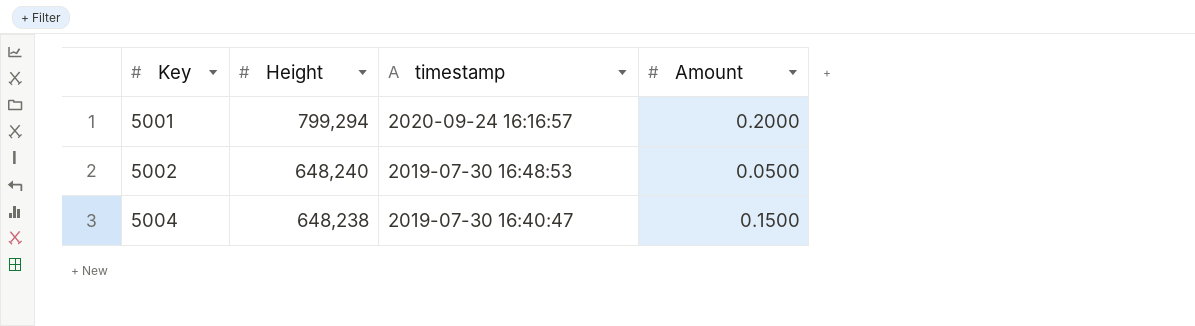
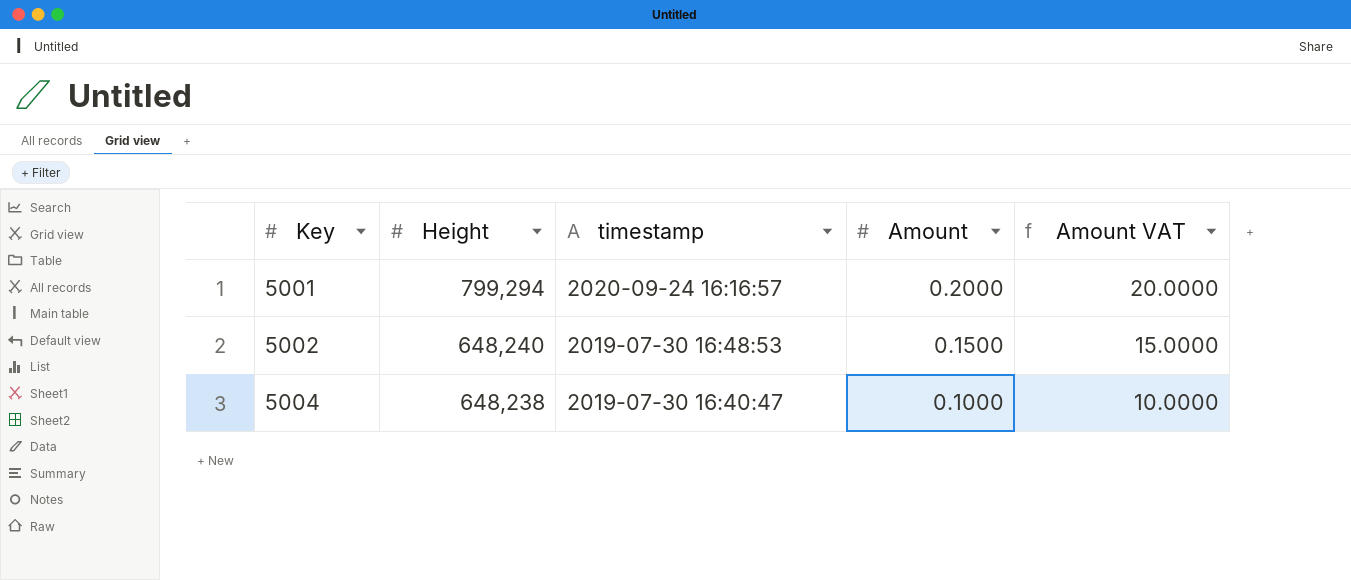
column Amount VAT | formula: none -> [Amount] * 100
5002 | Amount: 0.0500 -> 0.1500
5004 | Amount: 0.1500 -> 0.1000

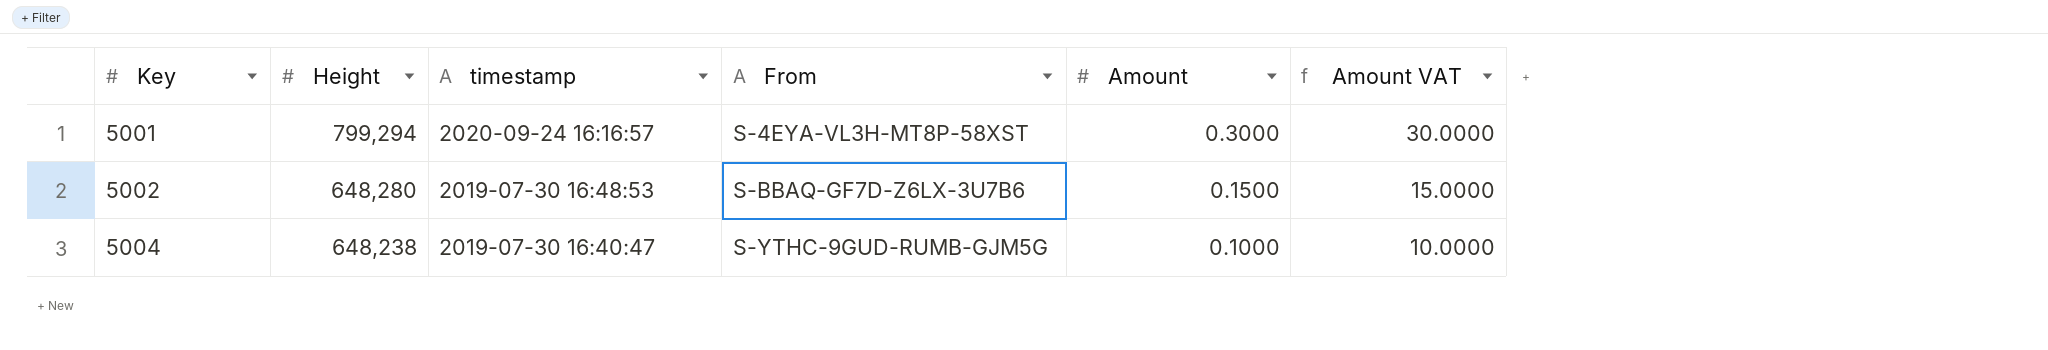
column From | position: none -> 4
5001 | Amount: 0.2000 -> 0.3000
5001 | Amount VAT: 20.0000 -> 30.0000
5002 | Height: 648,240 -> 648,280

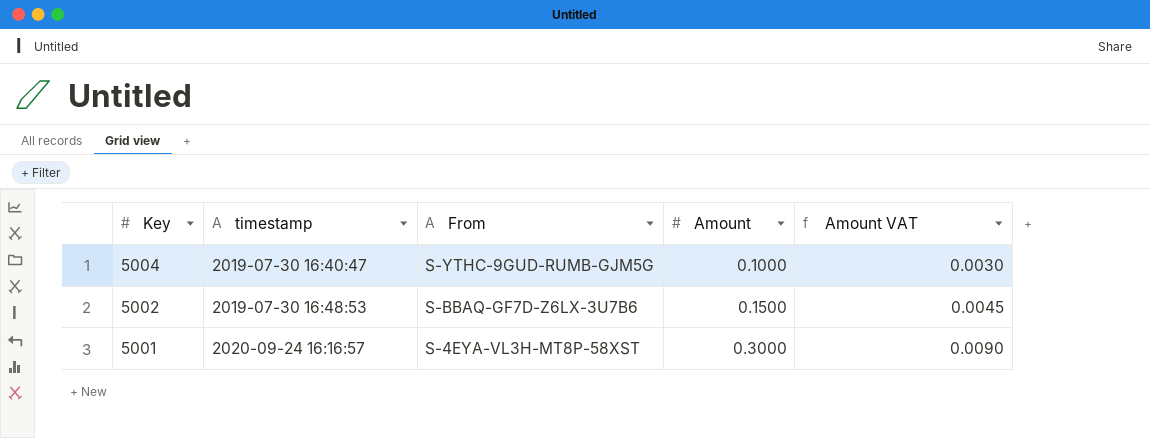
row order: Key ascending -> Key descending
column Height | position: 2 -> none
column Amount VAT | formula: [Amount] * 100 -> [Amount] * 0.03

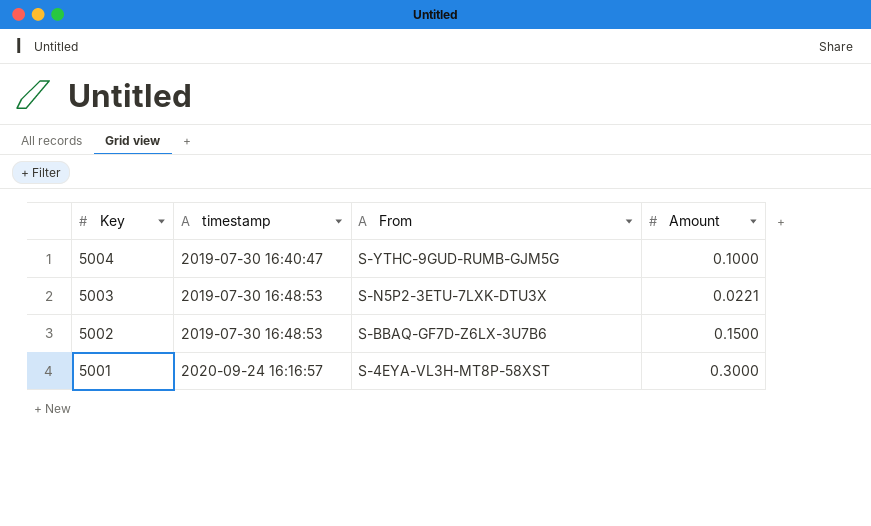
column Amount VAT | formula: [Amount] * 0.03 -> none
row 5003: none -> 2019-07-30 16:48:53 | S-N5P2-3ETU-7LXK-DTU3X | 0.0221

